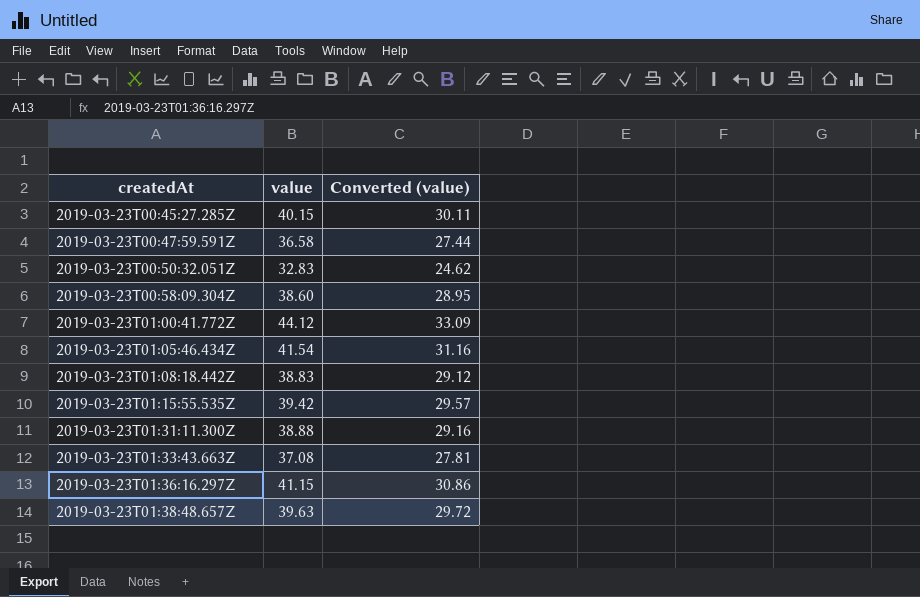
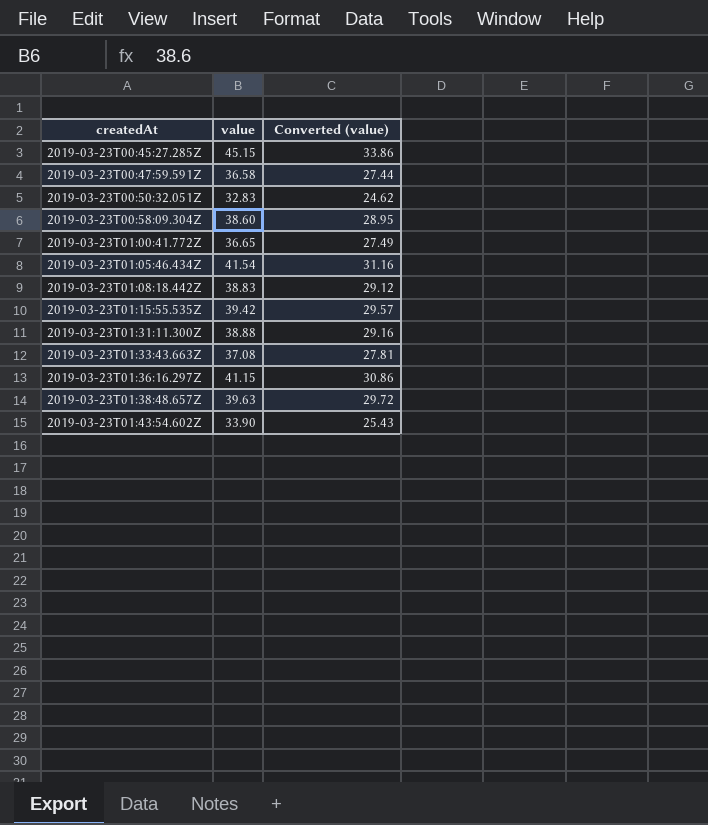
2019-03-23T00:45:27.285Z | value: 40.15 -> 45.15
2019-03-23T00:45:27.285Z | Converted (value): 30.11 -> 33.86
2019-03-23T01:00:41.772Z | value: 44.12 -> 36.65
2019-03-23T01:00:41.772Z | Converted (value): 33.09 -> 27.49
row 2019-03-23T01:43:54.602Z: none -> 33.90 | 25.43

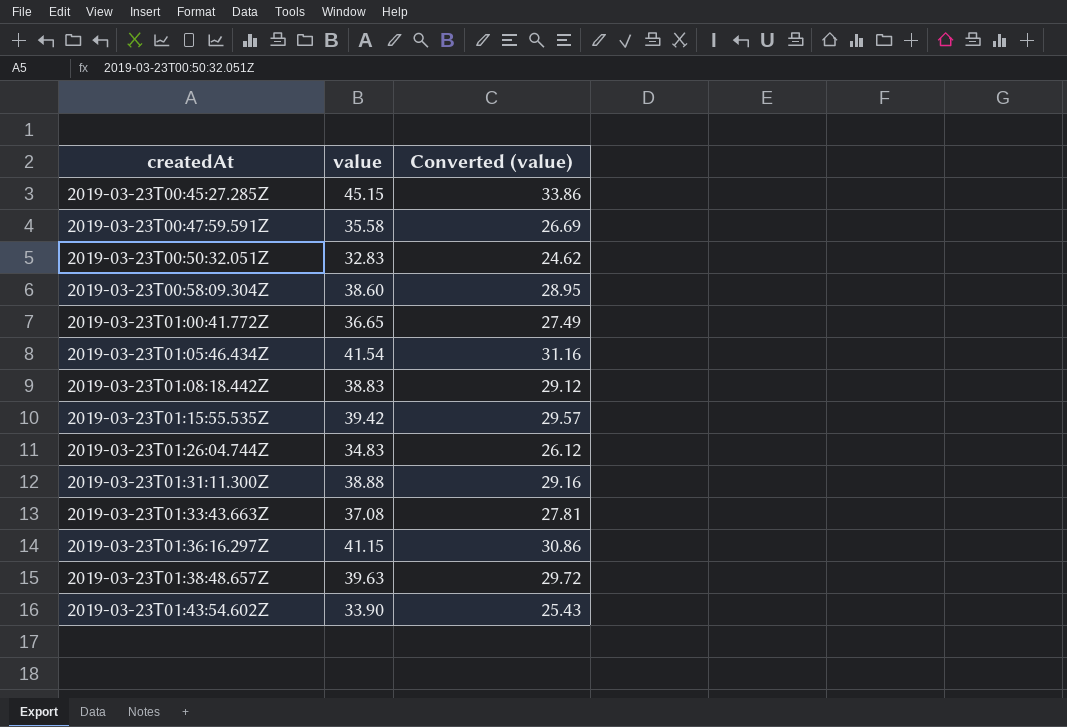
2019-03-23T00:47:59.591Z | value: 36.58 -> 35.58
2019-03-23T00:47:59.591Z | Converted (value): 27.44 -> 26.69
row 2019-03-23T01:26:04.744Z: none -> 34.83 | 26.12

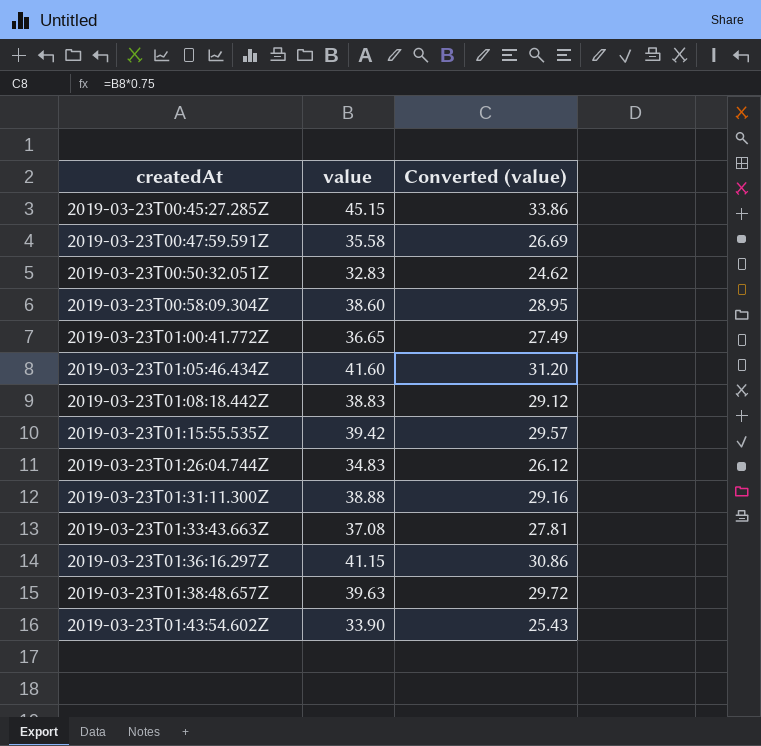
2019-03-23T01:05:46.434Z | value: 41.54 -> 41.60
2019-03-23T01:05:46.434Z | Converted (value): 31.16 -> 31.20

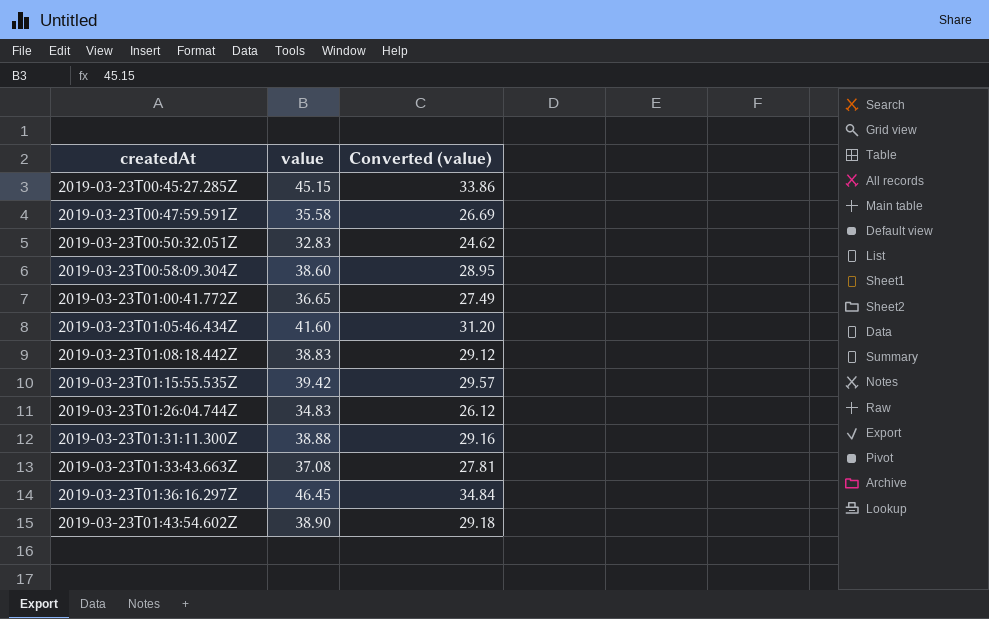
row 2019-03-23T01:38:48.657Z: 39.63 | 29.72 -> none
2019-03-23T01:36:16.297Z | value: 41.15 -> 46.45
2019-03-23T01:36:16.297Z | Converted (value): 30.86 -> 34.84
2019-03-23T01:43:54.602Z | value: 33.90 -> 38.90
2019-03-23T01:43:54.602Z | Converted (value): 25.43 -> 29.18

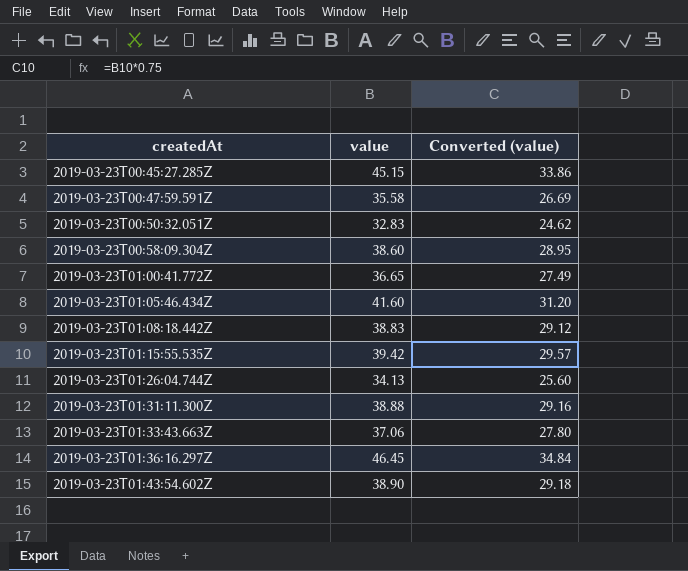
2019-03-23T01:26:04.744Z | value: 34.83 -> 34.13
2019-03-23T01:26:04.744Z | Converted (value): 26.12 -> 25.60
2019-03-23T01:33:43.663Z | value: 37.08 -> 37.06
2019-03-23T01:33:43.663Z | Converted (value): 27.81 -> 27.80

